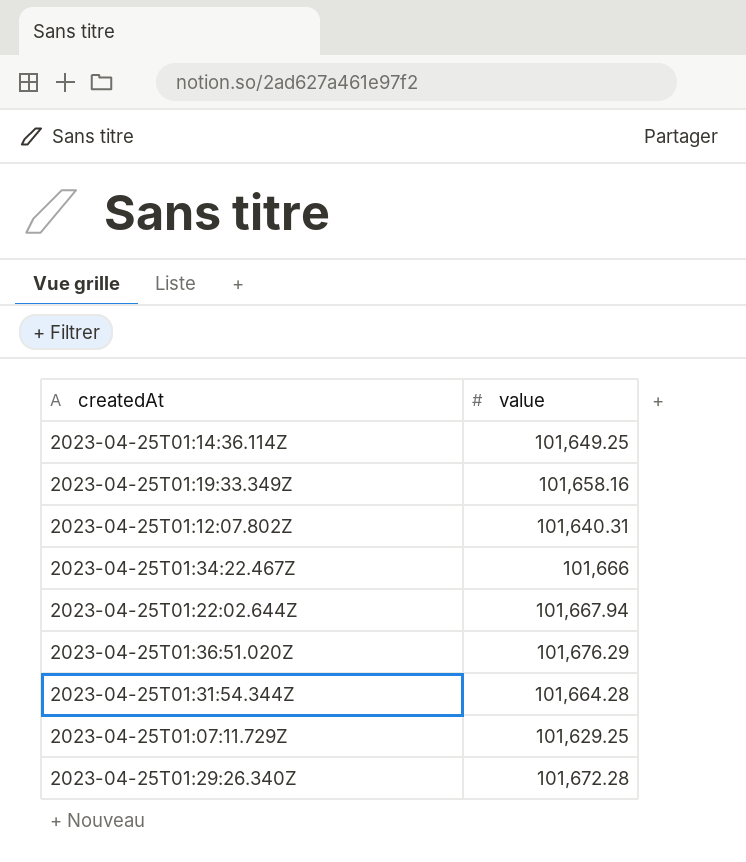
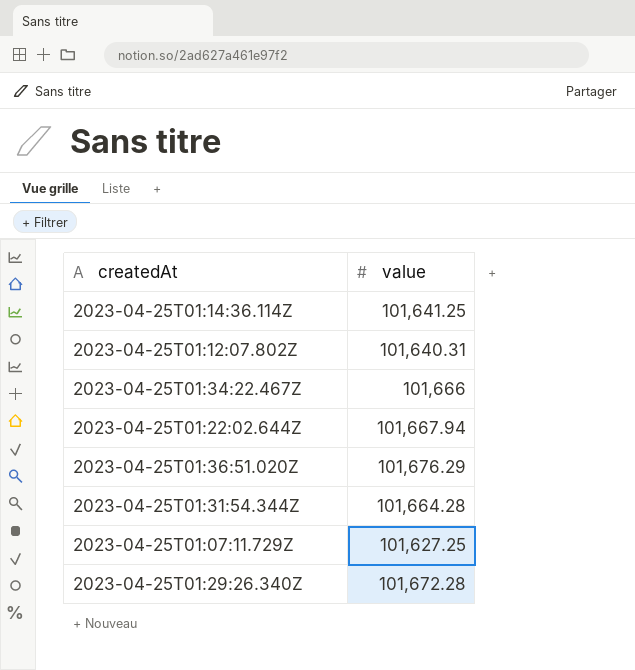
row 2023-04-25T01:19:33.349Z: 101,658.16 -> none
2023-04-25T01:14:36.114Z | value: 101,649.25 -> 101,641.25
2023-04-25T01:07:11.729Z | value: 101,629.25 -> 101,627.25

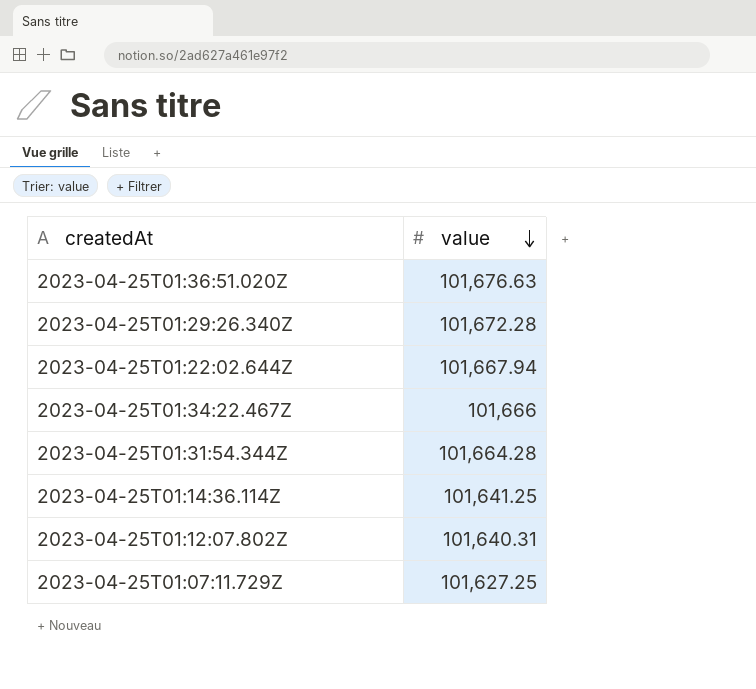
row order: none -> value descending
2023-04-25T01:36:51.020Z | value: 101,676.29 -> 101,676.63

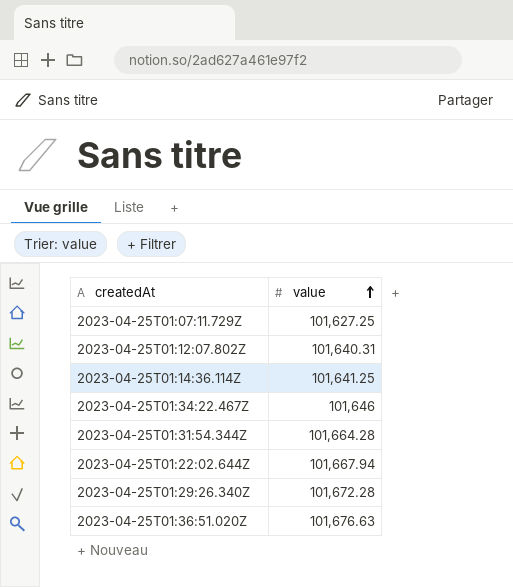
row order: value descending -> value ascending
2023-04-25T01:34:22.467Z | value: 101,666 -> 101,646

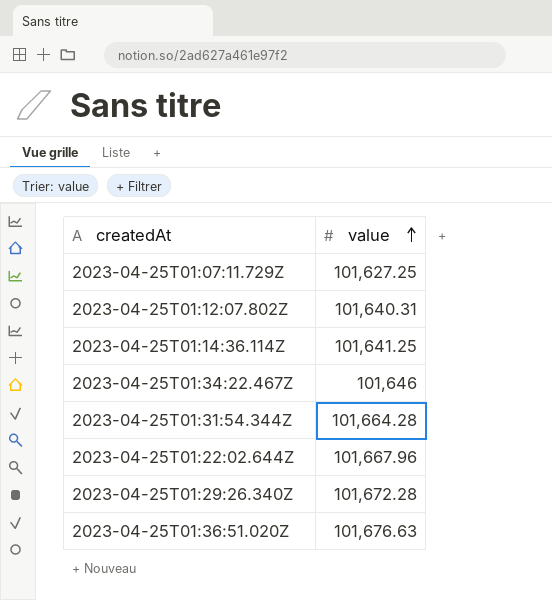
2023-04-25T01:22:02.644Z | value: 101,667.94 -> 101,667.96

